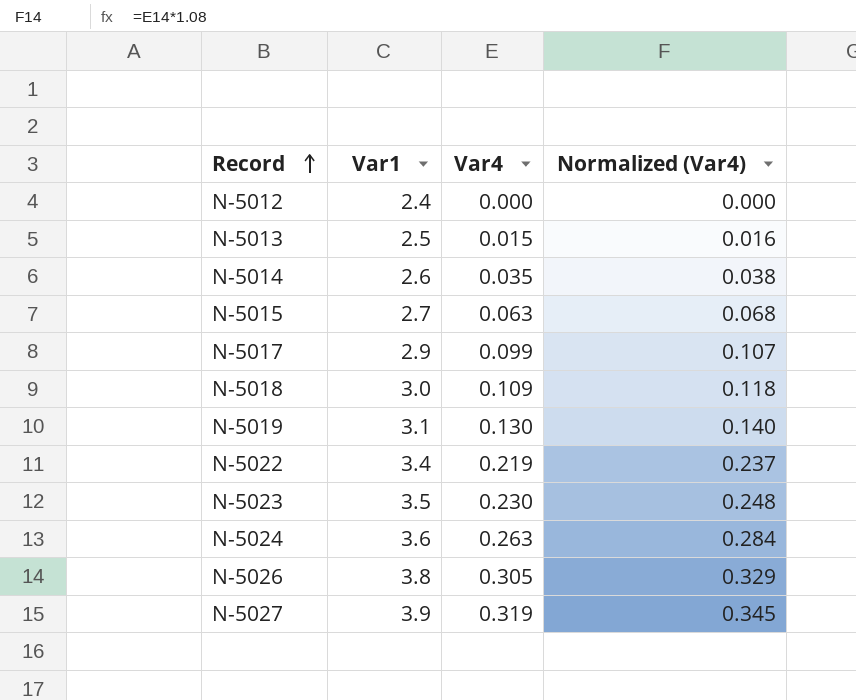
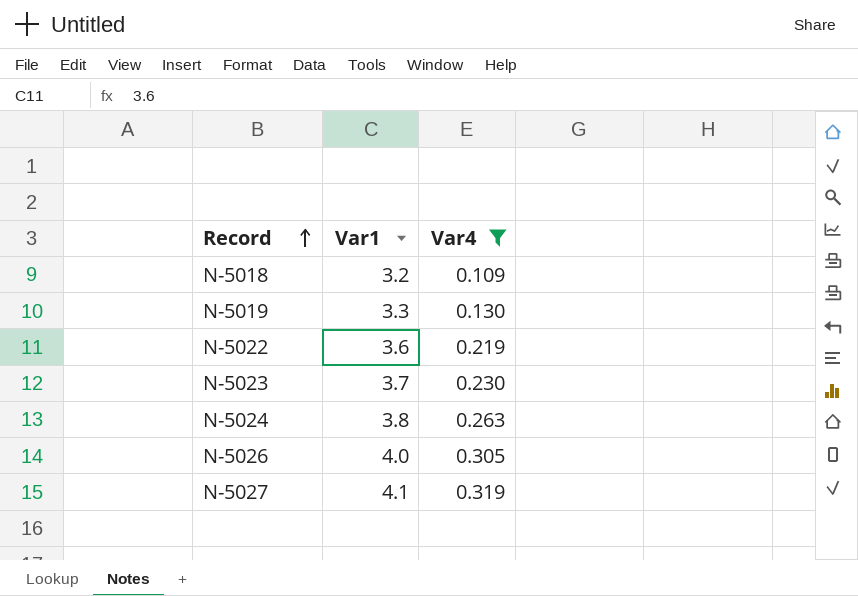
filter: none -> Var4 >= 0.109
column Normalized (Var4) | formula: [Var4] * 1.08 -> none
N-5018 | Var1: 3.0 -> 3.2
N-5019 | Var1: 3.1 -> 3.3
N-5022 | Var1: 3.4 -> 3.6
N-5023 | Var1: 3.5 -> 3.7
N-5024 | Var1: 3.6 -> 3.8
N-5026 | Var1: 3.8 -> 4.0
N-5027 | Var1: 3.9 -> 4.1

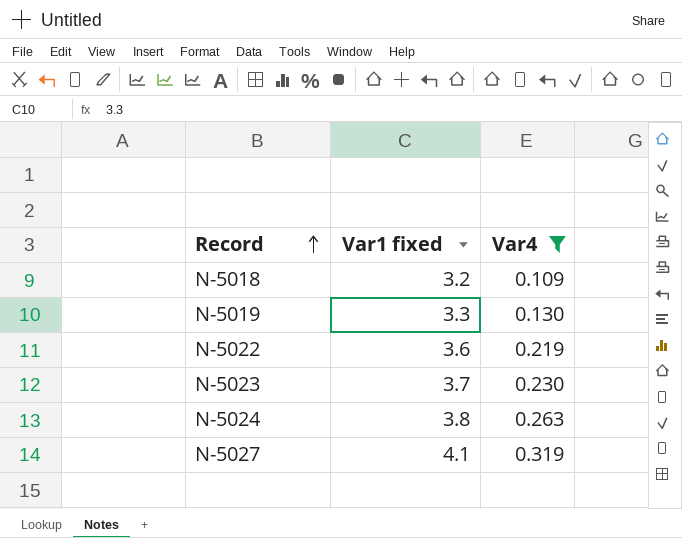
column name: Var1 -> Var1 fixed
row N-5026: 4.0 | 0.305 -> none

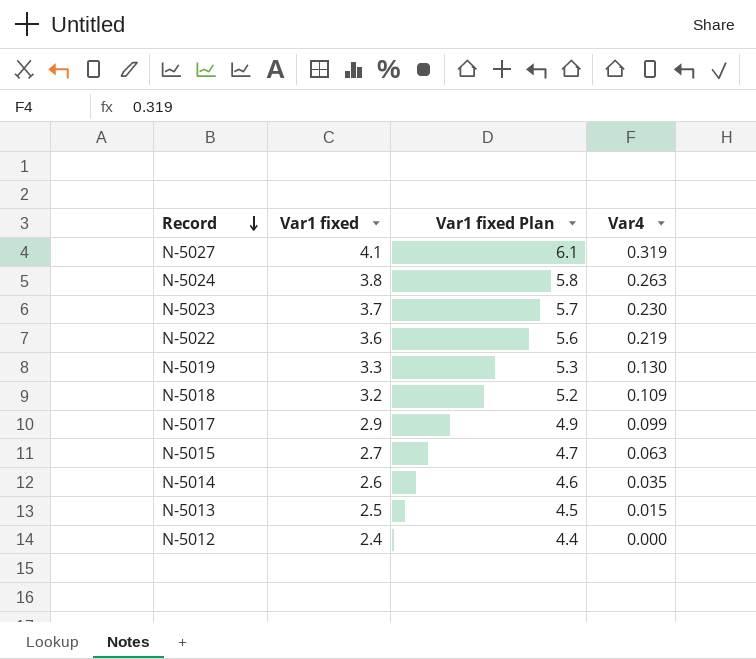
filter: Var4 >= 0.109 -> none
row order: Record ascending -> Record descending
column Var1 fixed Plan | formula: none -> [Var1 fixed] + 2

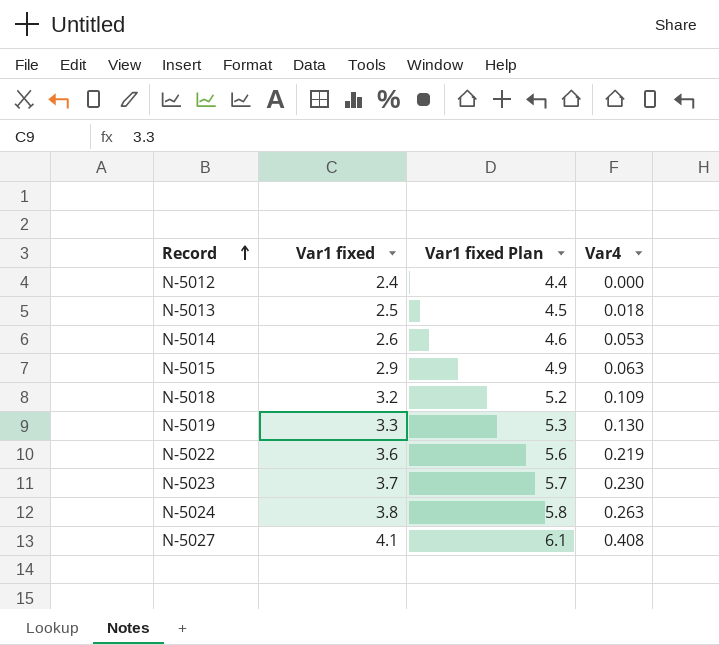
row order: Record descending -> Record ascending
row N-5017: 2.9 | 4.9 | 0.099 -> none
N-5013 | Var4: 0.015 -> 0.018
N-5014 | Var4: 0.035 -> 0.053
N-5015 | Var1 fixed: 2.7 -> 2.9
N-5015 | Var1 fixed Plan: 4.7 -> 4.9
N-5027 | Var4: 0.319 -> 0.408

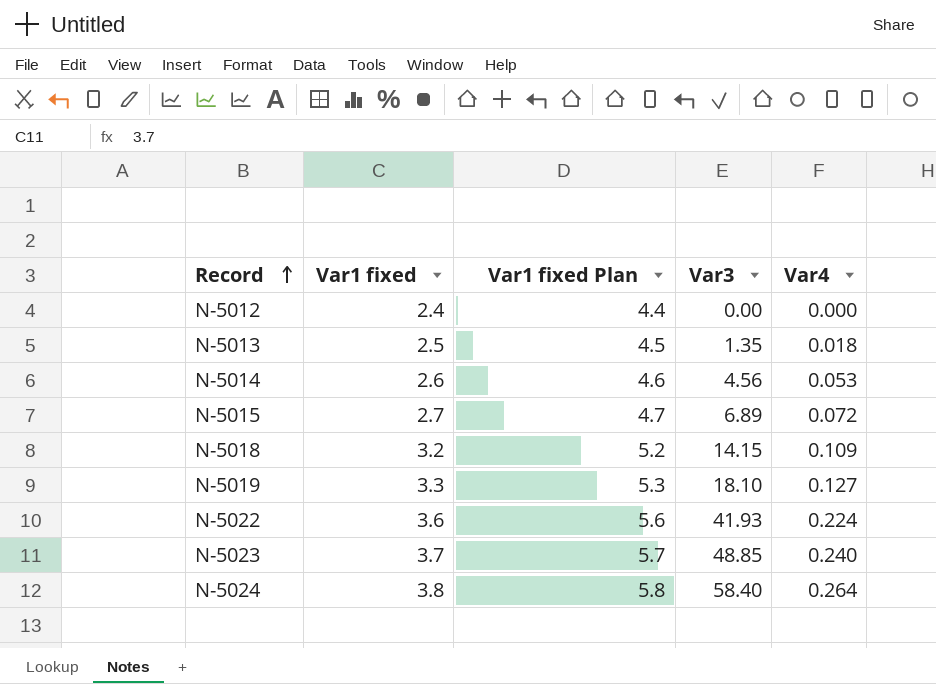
column Var3 | position: none -> 4
row N-5027: 4.1 | 6.1 | 0.408 -> none
N-5015 | Var1 fixed: 2.9 -> 2.7
N-5015 | Var1 fixed Plan: 4.9 -> 4.7
N-5015 | Var4: 0.063 -> 0.072
N-5019 | Var4: 0.130 -> 0.127
N-5022 | Var4: 0.219 -> 0.224
N-5023 | Var4: 0.230 -> 0.240
N-5024 | Var4: 0.263 -> 0.264

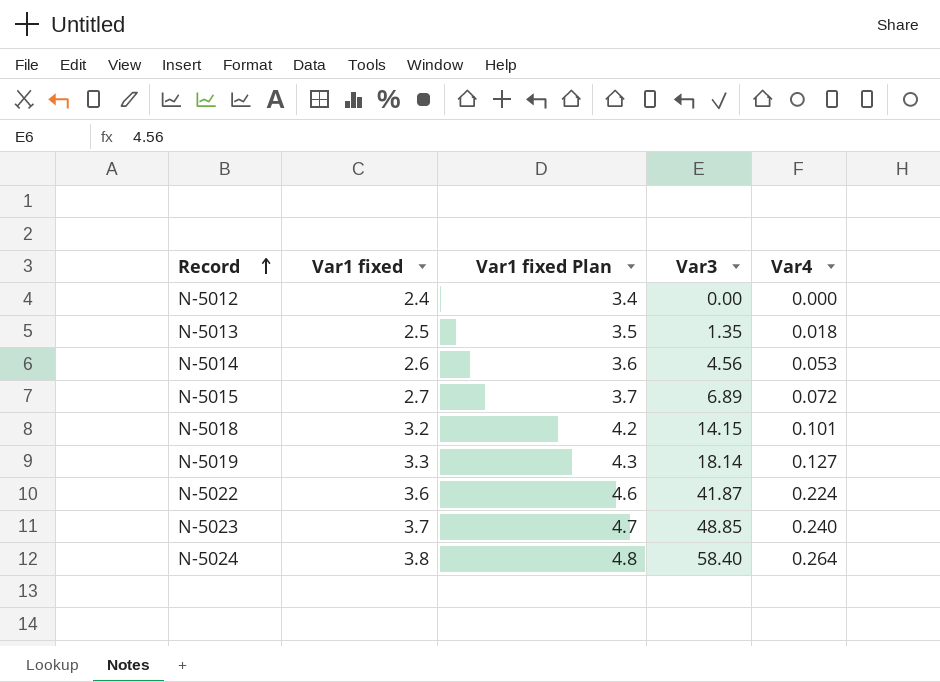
column Var1 fixed Plan | formula: [Var1 fixed] + 2 -> [Var1 fixed] + 1
N-5018 | Var4: 0.109 -> 0.101
N-5019 | Var3: 18.10 -> 18.14
N-5022 | Var3: 41.93 -> 41.87

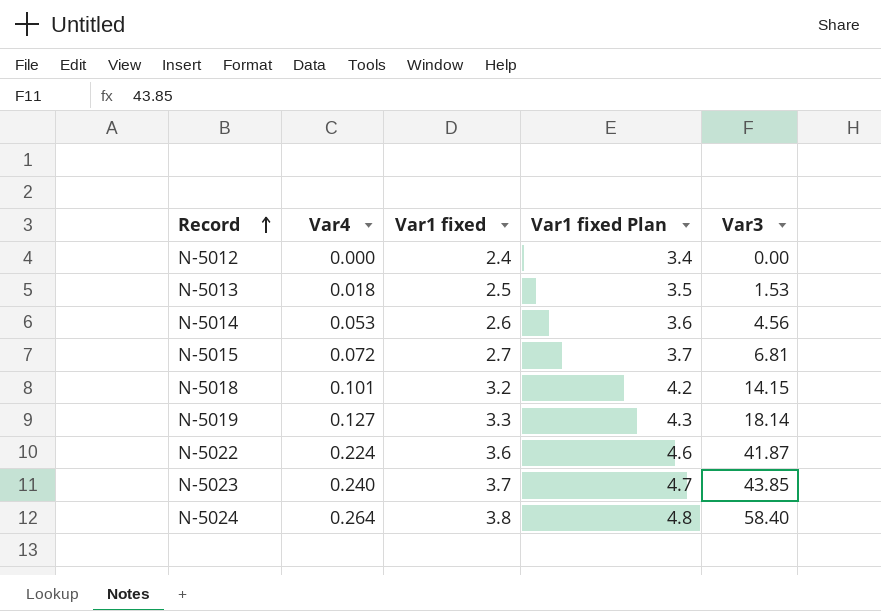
column Var4 | position: 5 -> 2
N-5013 | Var3: 1.35 -> 1.53
N-5015 | Var3: 6.89 -> 6.81
N-5023 | Var3: 48.85 -> 43.85

